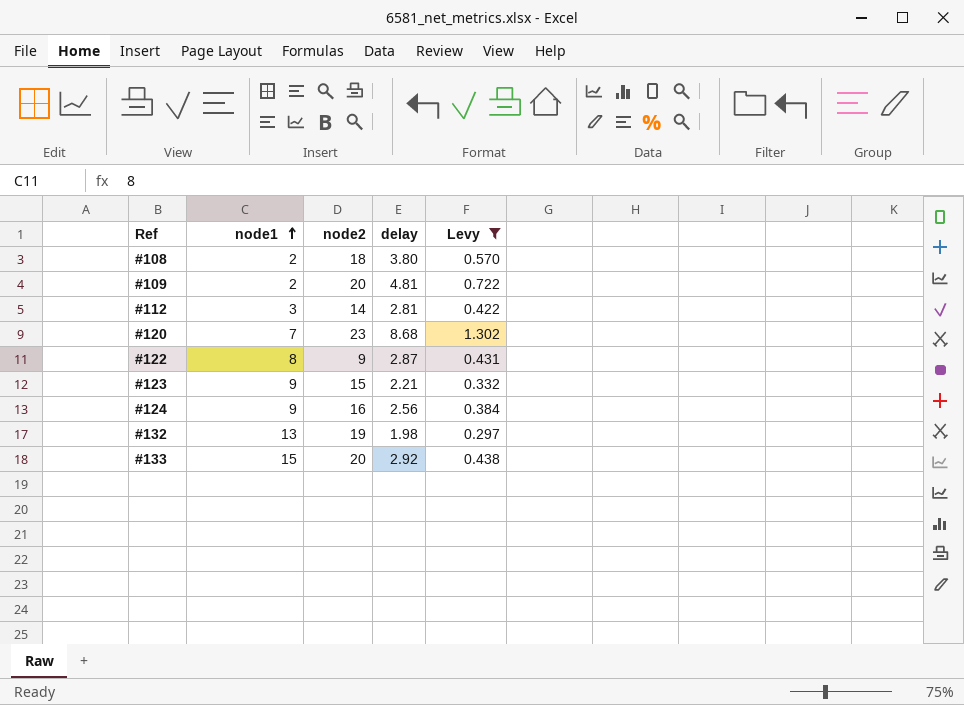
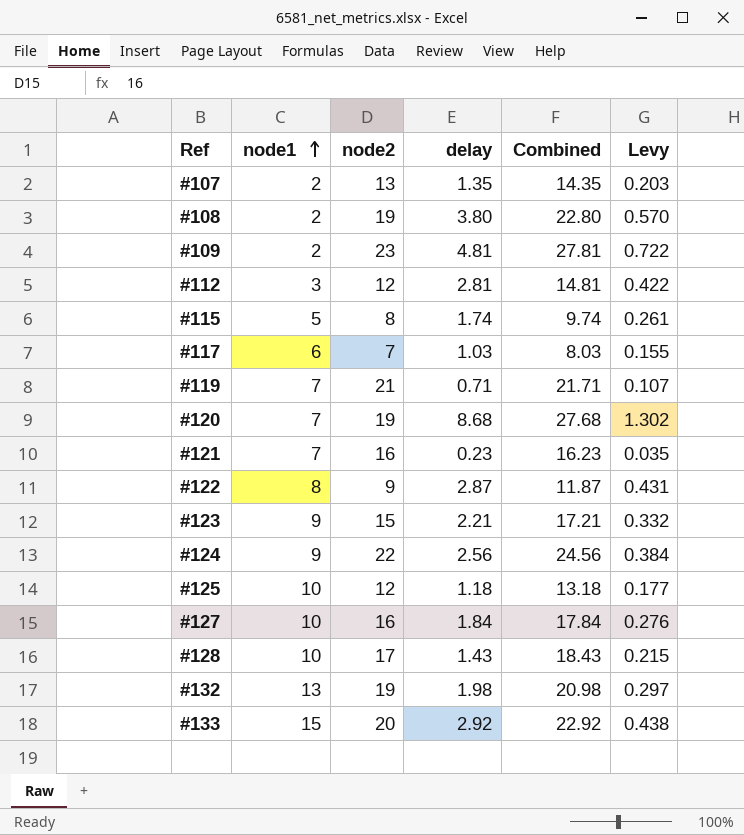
filter: Levy >= 0.297 -> none
column Combined | formula: none -> [node2] + [delay]
#108 | node2: 18 -> 19
#109 | node2: 20 -> 23
#112 | node2: 14 -> 12
#120 | node2: 23 -> 19
#124 | node2: 16 -> 22

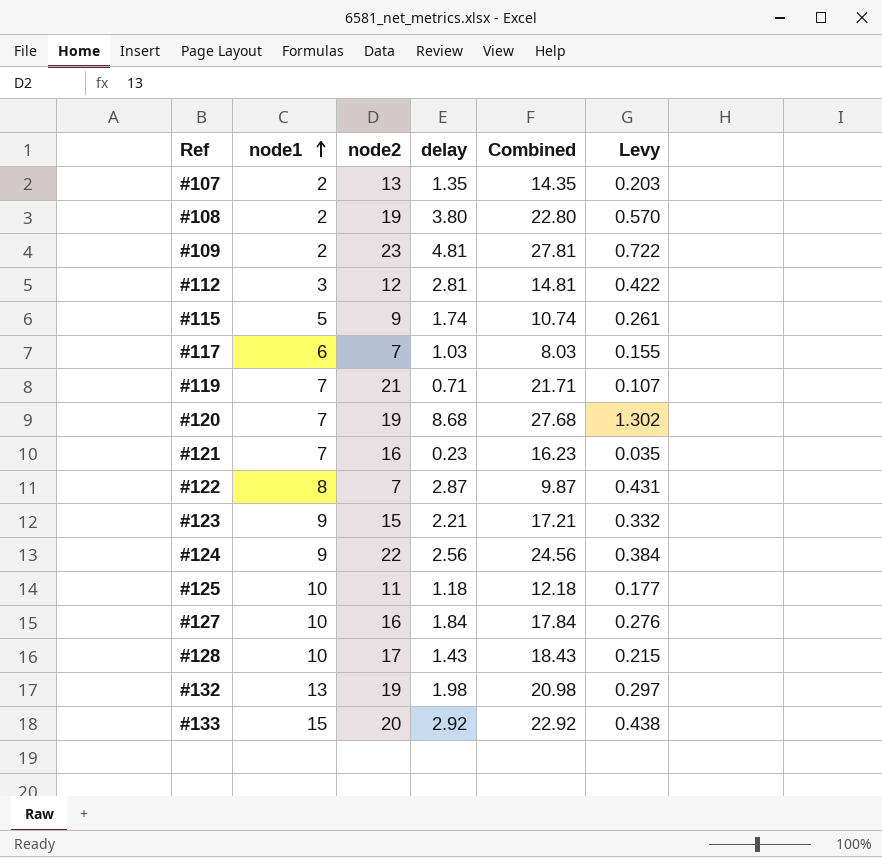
#115 | node2: 8 -> 9
#115 | Combined: 9.74 -> 10.74
#122 | node2: 9 -> 7
#122 | Combined: 11.87 -> 9.87
#125 | node2: 12 -> 11
#125 | Combined: 13.18 -> 12.18

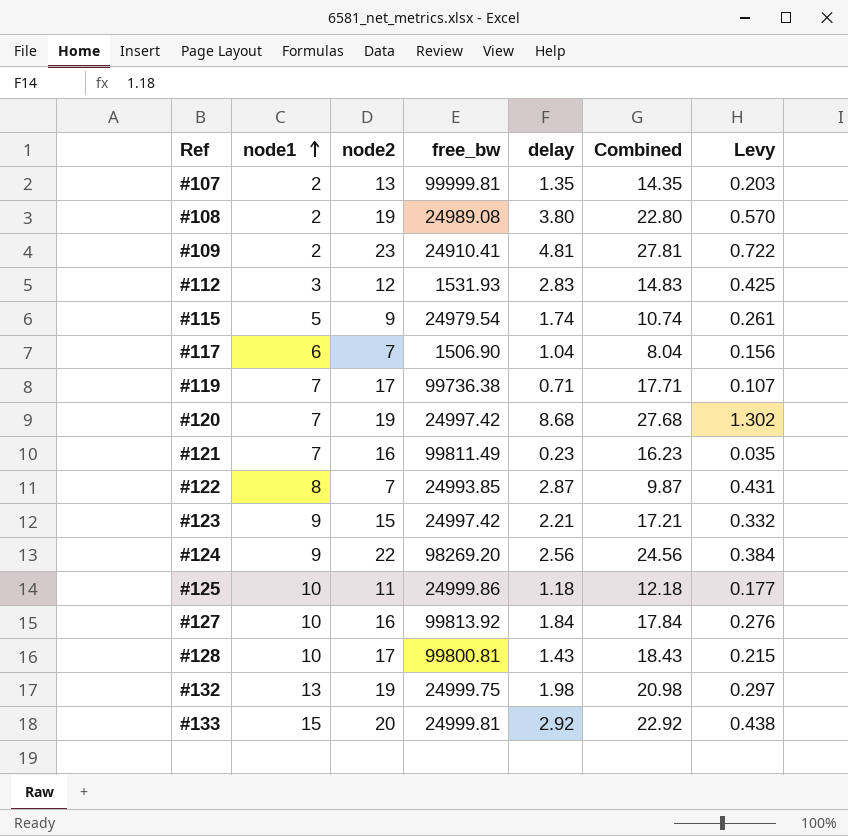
column free_bw | position: none -> 4
#112 | delay: 2.81 -> 2.83
#112 | Combined: 14.81 -> 14.83
#112 | Levy: 0.422 -> 0.425
#117 | delay: 1.03 -> 1.04
#117 | Combined: 8.03 -> 8.04
#117 | Levy: 0.155 -> 0.156
#119 | node2: 21 -> 17
#119 | Combined: 21.71 -> 17.71

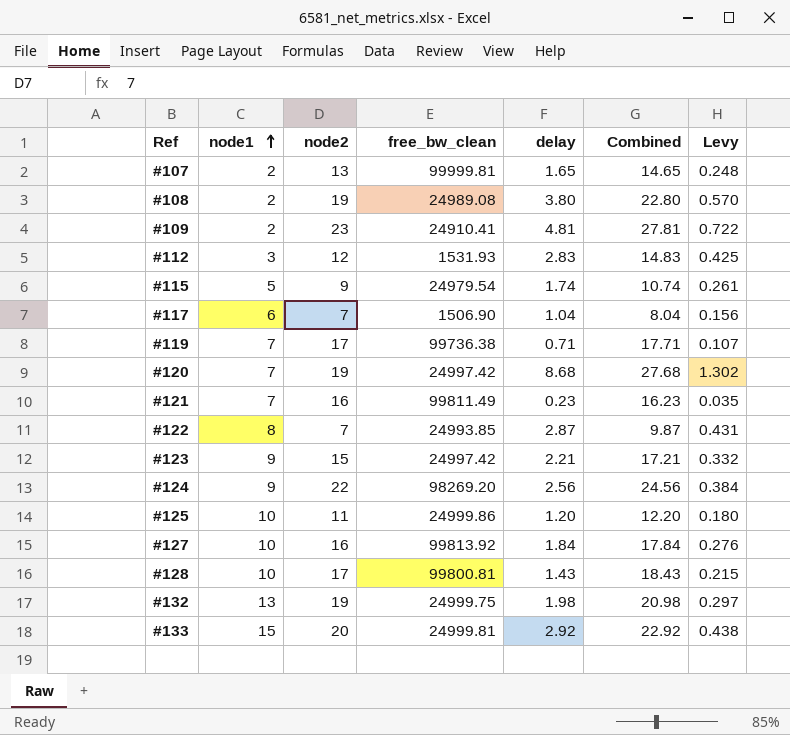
column name: free_bw -> free_bw_clean
#107 | delay: 1.35 -> 1.65
#107 | Combined: 14.35 -> 14.65
#107 | Levy: 0.203 -> 0.248
#125 | delay: 1.18 -> 1.20
#125 | Combined: 12.18 -> 12.20
#125 | Levy: 0.177 -> 0.180

